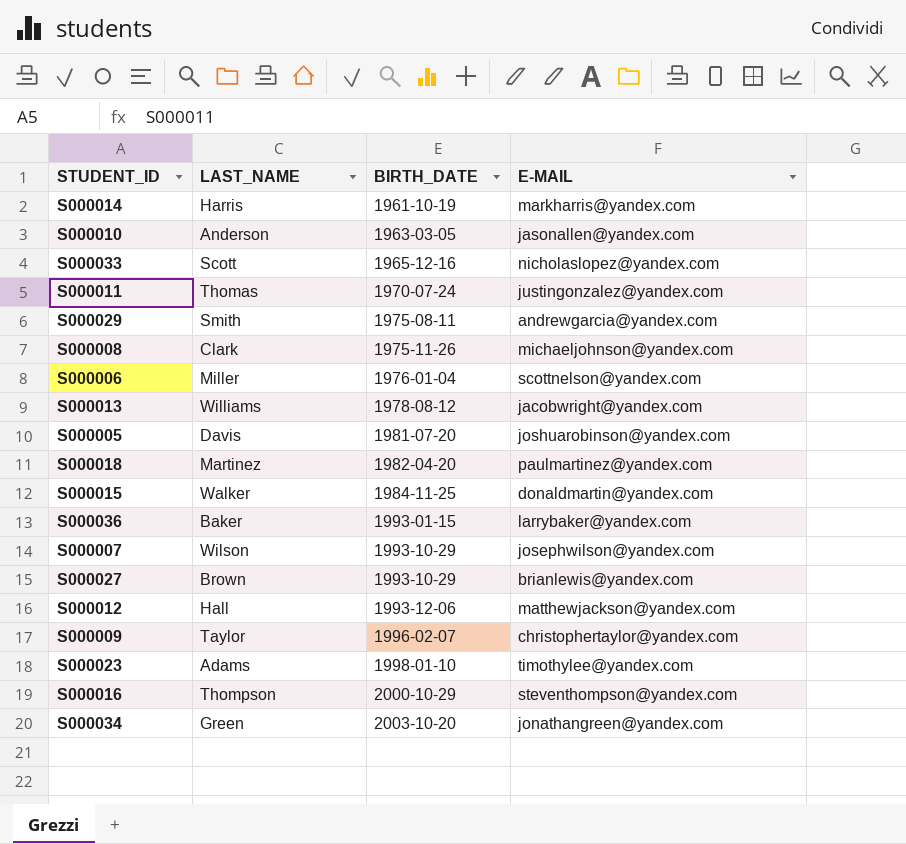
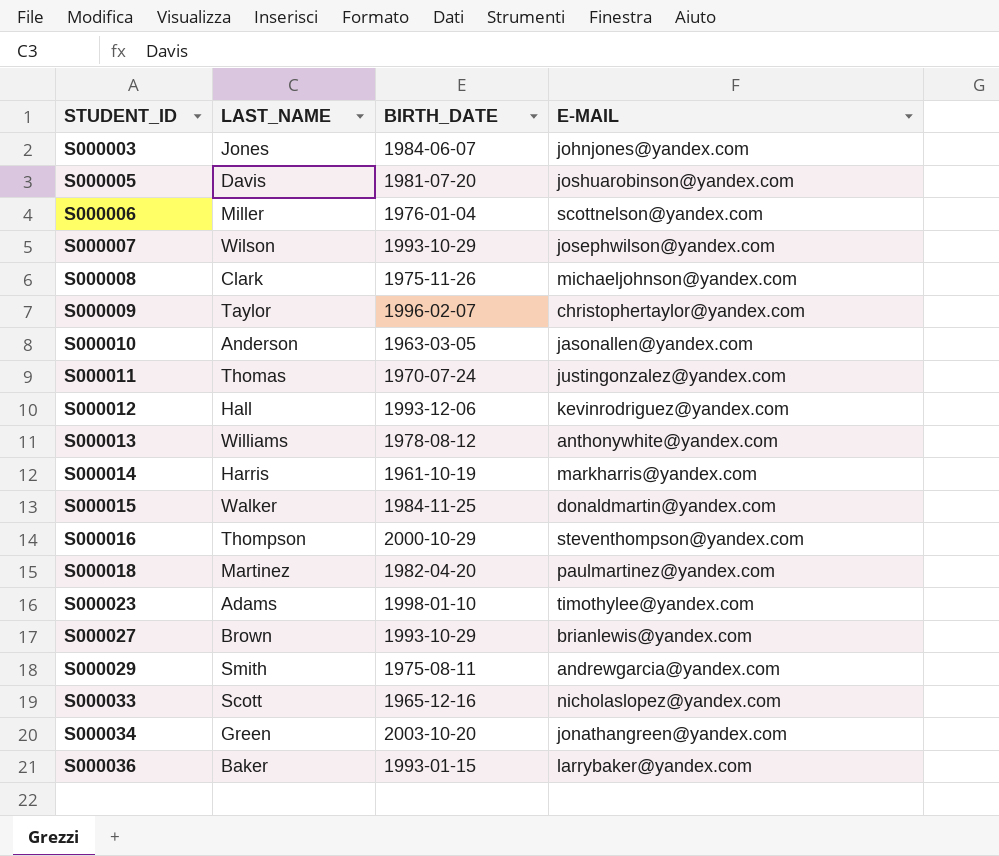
row order: BIRTH_DATE ascending -> STUDENT_ID ascending
row S000003: none -> Jones | 1984-06-07 | johnjones@yandex.com
S000012 | E-MAIL: matthewjackson@yandex.com -> kevinrodriguez@yandex.com
S000013 | E-MAIL: jacobwright@yandex.com -> anthonywhite@yandex.com

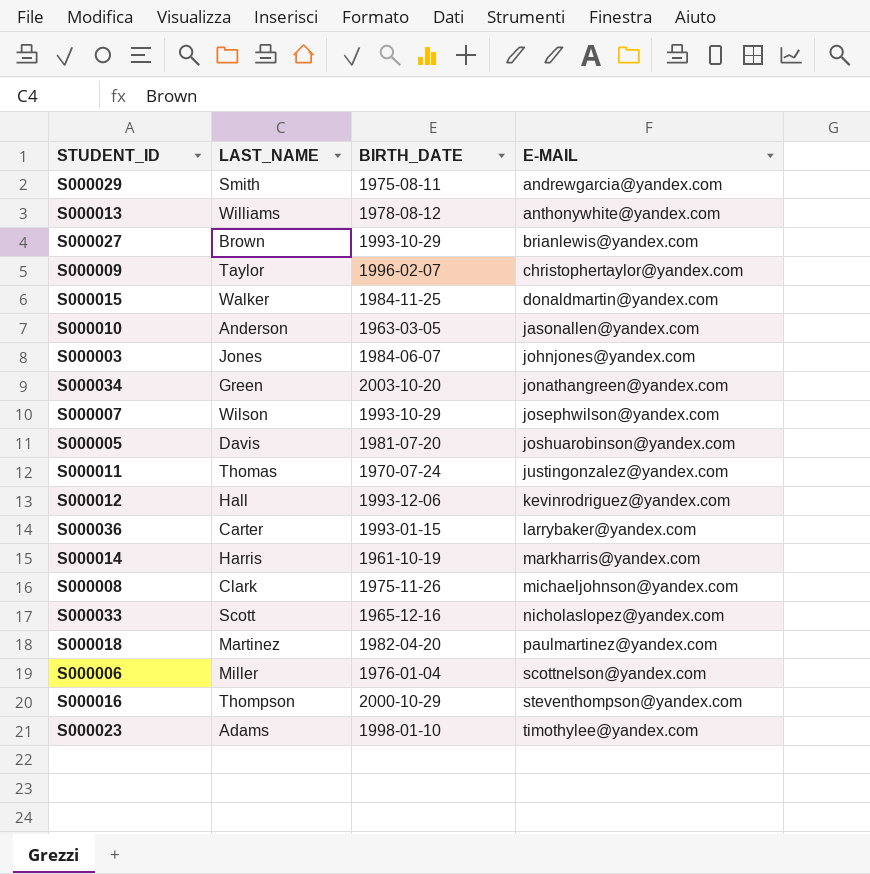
row order: STUDENT_ID ascending -> E-MAIL ascending
S000036 | LAST_NAME: Baker -> Carter

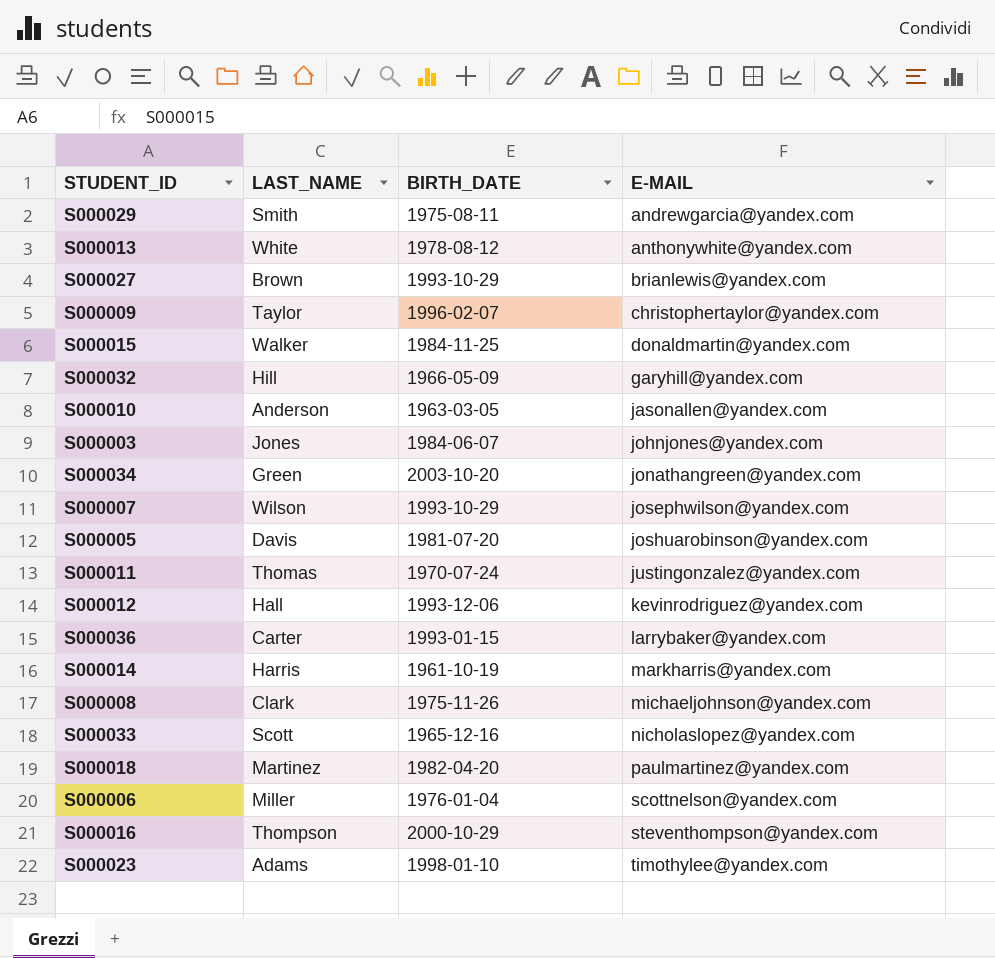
S000013 | LAST_NAME: Williams -> White
row S000032: none -> Hill | 1966-05-09 | garyhill@yandex.com

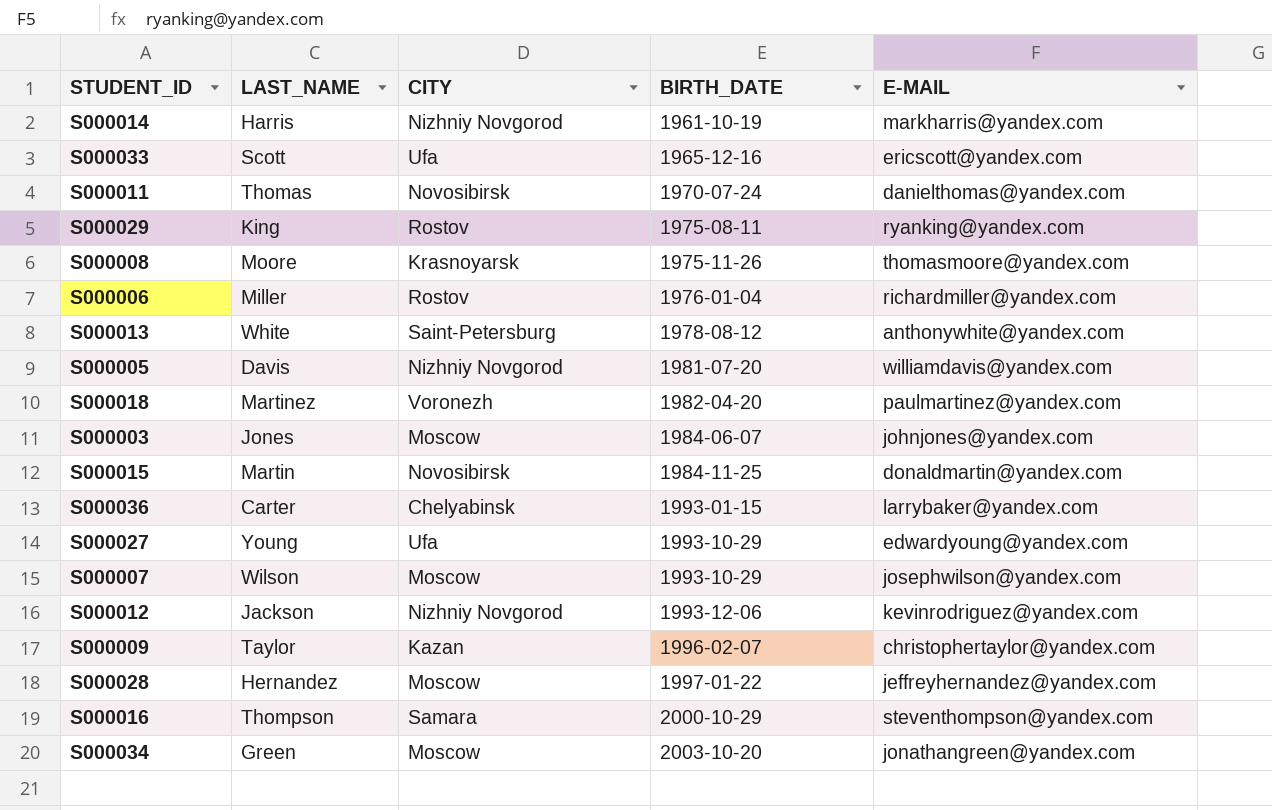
row order: E-MAIL ascending -> BIRTH_DATE ascending
column CITY | position: none -> 3
row S000032: Hill | 1966-05-09 | garyhill@yandex.com -> none
row S000010: Anderson | 1963-03-05 | jasonallen@yandex.com -> none
row S000023: Adams | 1998-01-10 | timothylee@yandex.com -> none
S000033 | E-MAIL: nicholaslopez@yandex.com -> ericscott@yandex.com
S000011 | E-MAIL: justingonzalez@yandex.com -> danielthomas@yandex.com
S000029 | LAST_NAME: Smith -> King
S000029 | E-MAIL: andrewgarcia@yandex.com -> ryanking@yandex.com
S000008 | LAST_NAME: Clark -> Moore
S000008 | E-MAIL: michaeljohnson@yandex.com -> thomasmoore@yandex.com
S000006 | E-MAIL: scottnelson@yandex.com -> richardmiller@yandex.com
S000005 | E-MAIL: joshuarobinson@yandex.com -> williamdavis@yandex.com
S000015 | LAST_NAME: Walker -> Martin
S000027 | LAST_NAME: Brown -> Young
S000027 | E-MAIL: brianlewis@yandex.com -> edwardyoung@yandex.com
S000012 | LAST_NAME: Hall -> Jackson
row S000028: none -> Hernandez | Moscow | 1997-01-22 | jeffreyhernandez@yandex.com

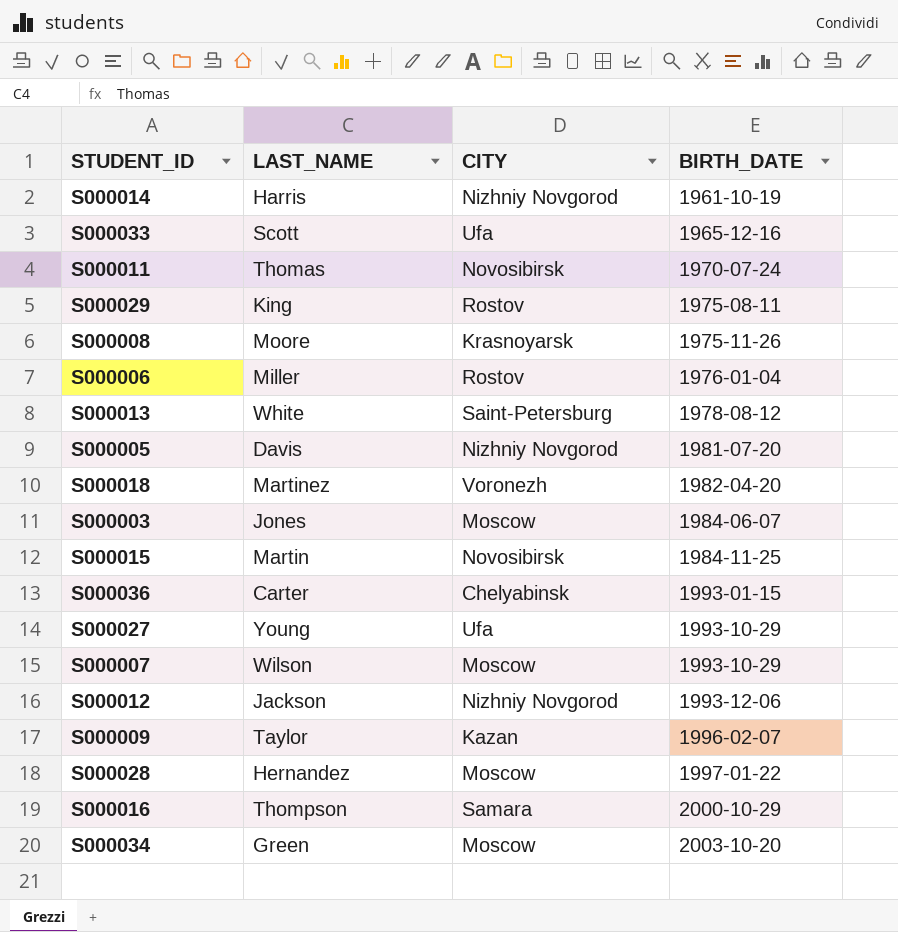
column E-MAIL | position: 5 -> none

